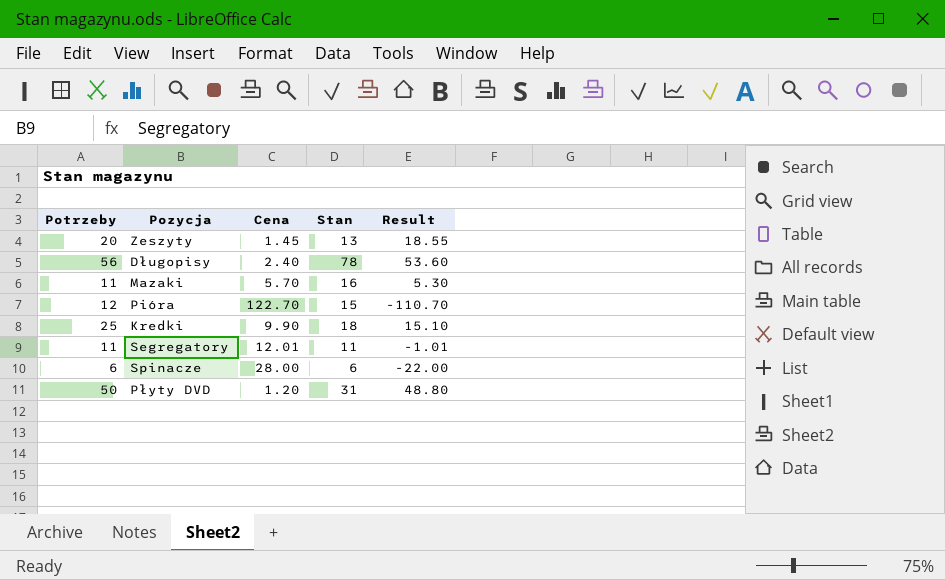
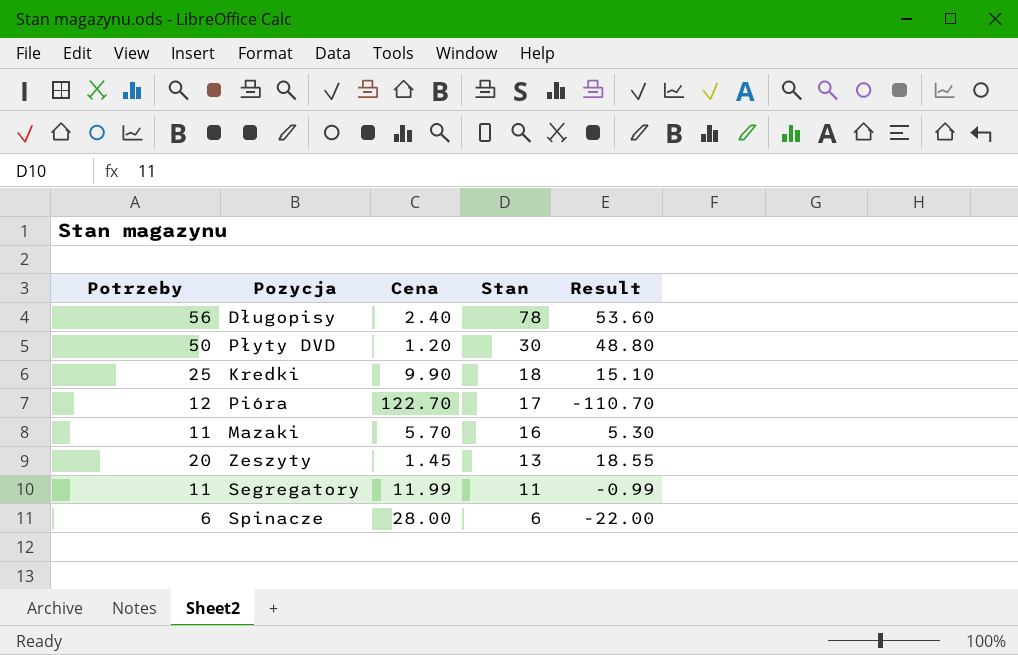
row order: none -> Stan descending
Płyty DVD | Stan: 31 -> 30
Pióra | Stan: 15 -> 17
Segregatory | Cena: 12.01 -> 11.99
Segregatory | Result: -1.01 -> -0.99

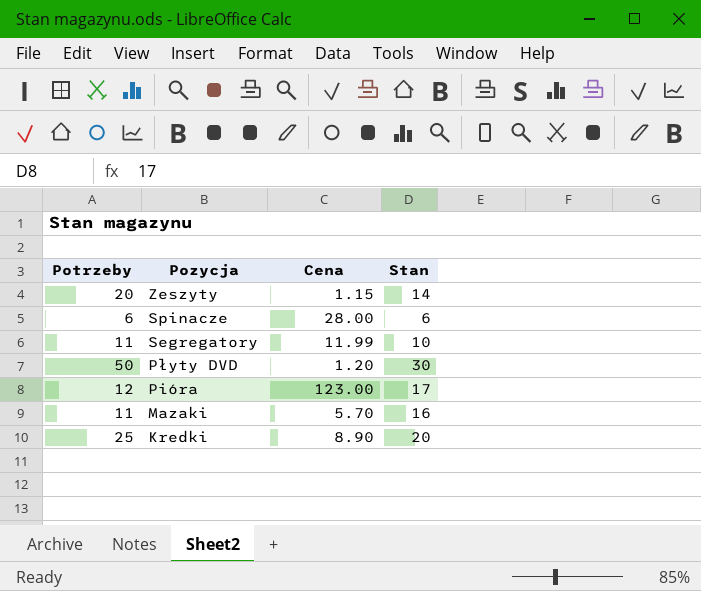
row order: Stan descending -> Pozycja descending
column Result | formula: [Potrzeby] - [Cena] -> none
row Długopisy: 56 | 2.40 | 78 | 53.60 -> none
Zeszyty | Cena: 1.45 -> 1.15
Zeszyty | Stan: 13 -> 14
Segregatory | Stan: 11 -> 10
Pióra | Cena: 122.70 -> 123.00
Kredki | Cena: 9.90 -> 8.90
Kredki | Stan: 18 -> 20

